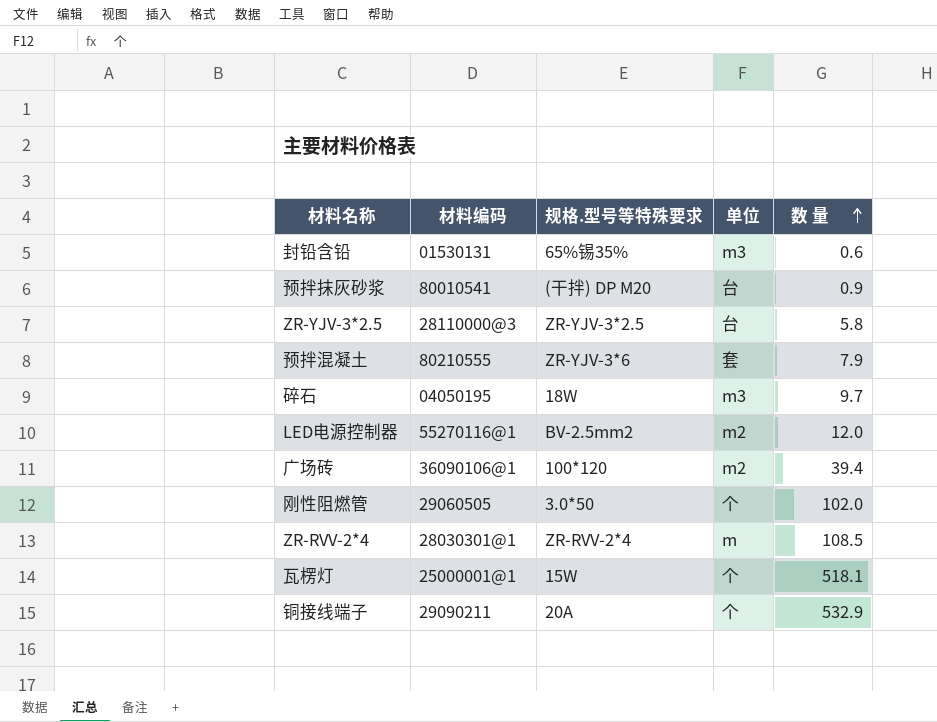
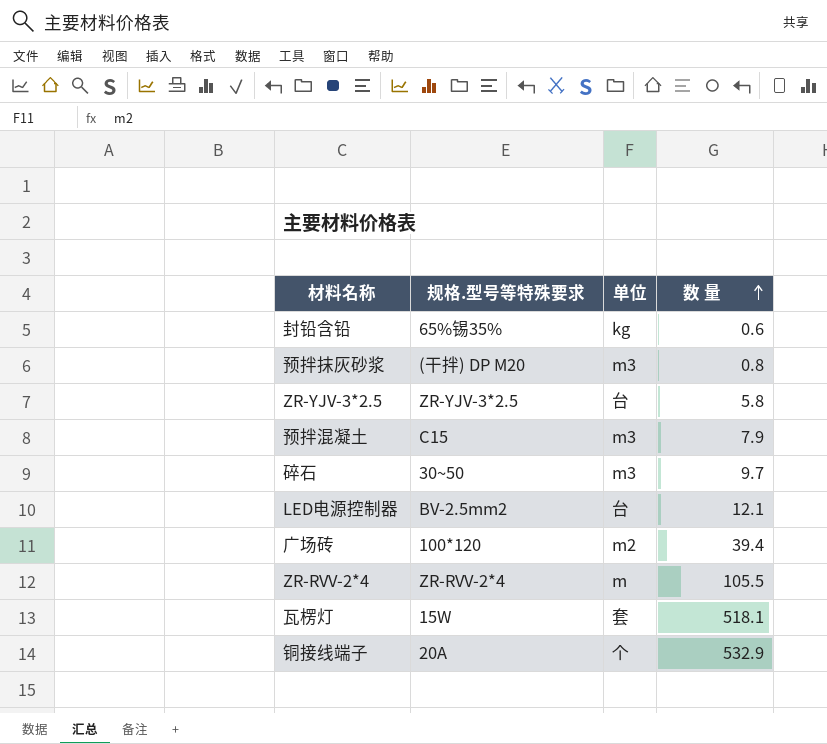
column 材料编码 | position: 2 -> none
row 刚性阻燃管: 29060505 | 3.0*50 | 个 | 102.0 -> none
封铅含铅 | 单位: m3 -> kg
预拌抹灰砂浆 | 单位: 台 -> m3
预拌抹灰砂浆 | 数 量: 0.9 -> 0.8
预拌混凝土 | 规格.型号等特殊要求: ZR-YJV-3*6 -> C15
预拌混凝土 | 单位: 套 -> m3
碎石 | 规格.型号等特殊要求: 18W -> 30~50
LED电源控制器 | 单位: m2 -> 台
LED电源控制器 | 数 量: 12.0 -> 12.1
ZR-RVV-2*4 | 数 量: 108.5 -> 105.5
瓦楞灯 | 单位: 个 -> 套

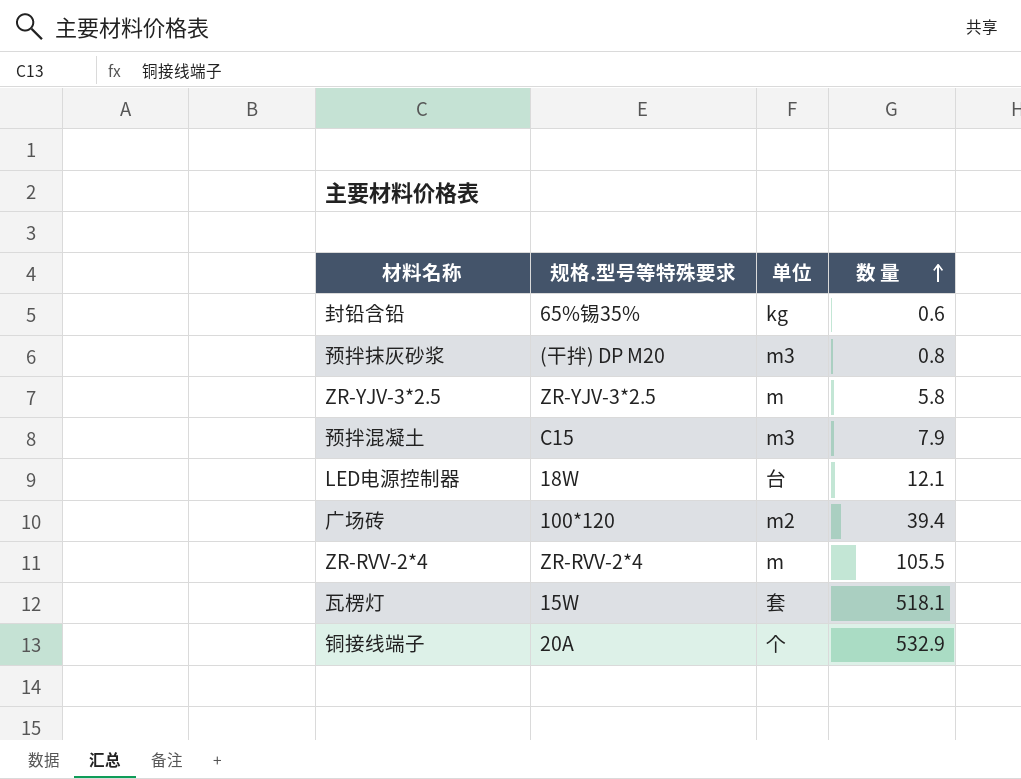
row 碎石: 30~50 | m3 | 9.7 -> none
ZR-YJV-3*2.5 | 单位: 台 -> m
LED电源控制器 | 规格.型号等特殊要求: BV-2.5mm2 -> 18W

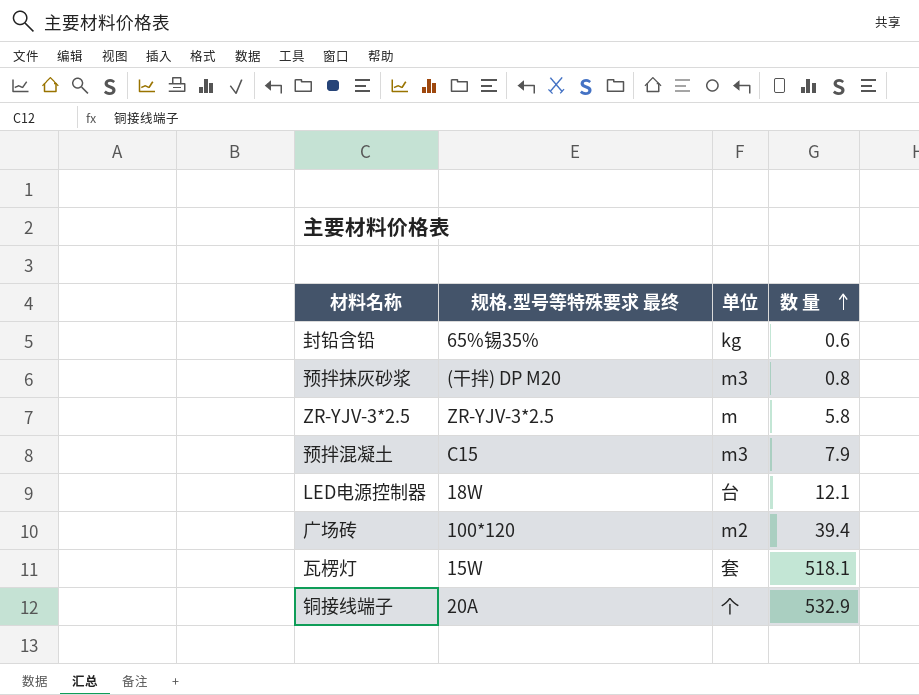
column name: 规格.型号等特殊要求 -> 规格.型号等特殊要求 最终
row ZR-RVV-2*4: ZR-RVV-2*4 | m | 105.5 -> none

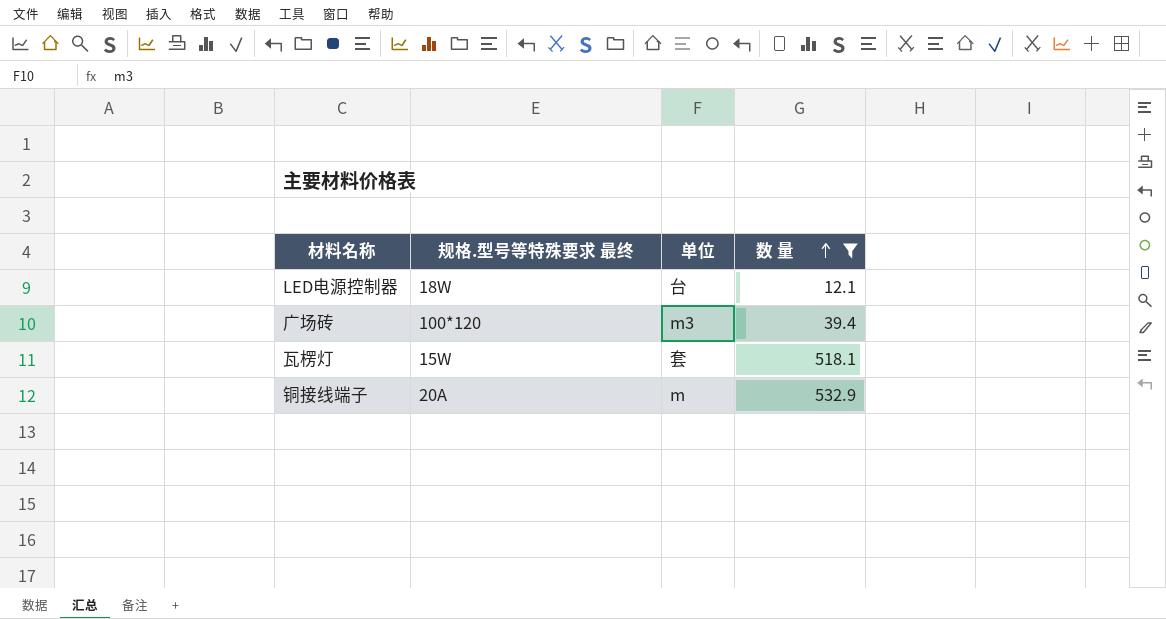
filter: none -> 数 量 >= 12.1
广场砖 | 单位: m2 -> m3
铜接线端子 | 单位: 个 -> m

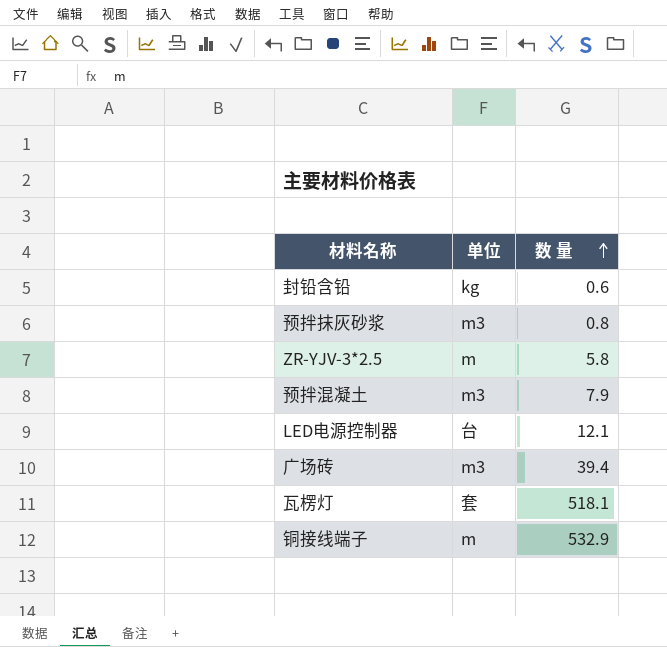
filter: 数 量 >= 12.1 -> none
column 规格.型号等特殊要求 最终 | position: 2 -> none

